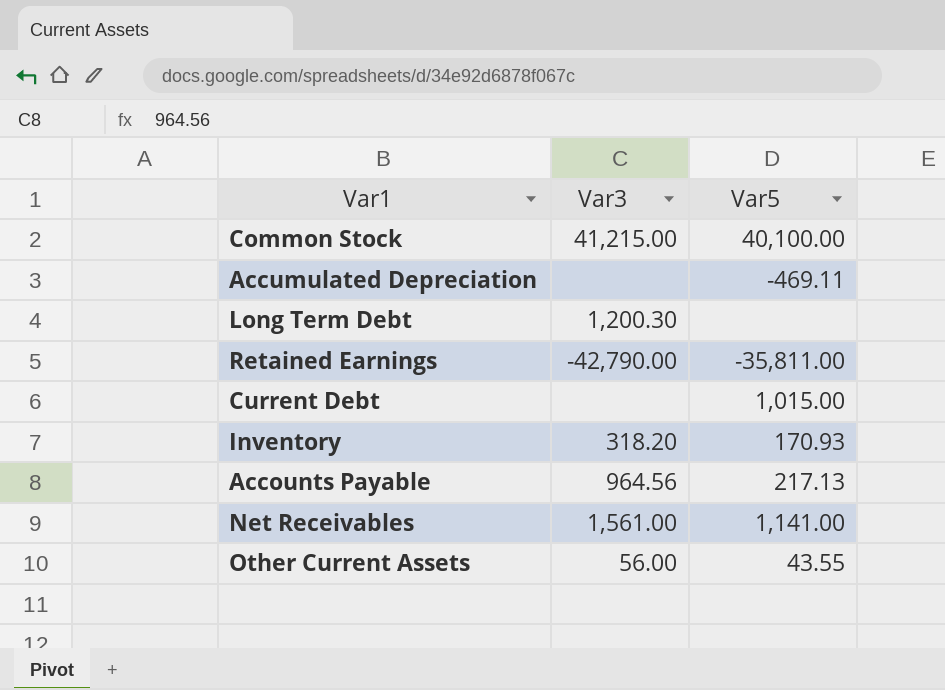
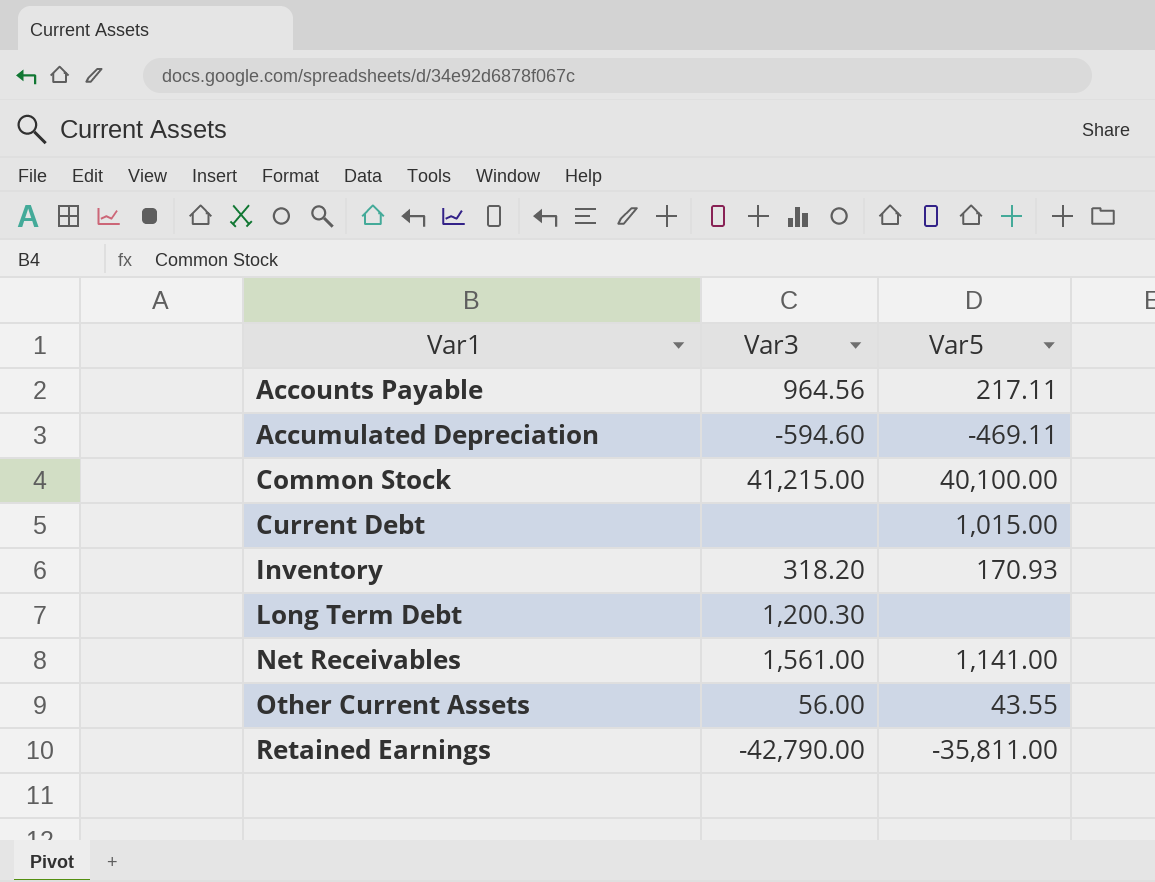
row order: none -> Var1 ascending
Accounts Payable | Var5: 217.13 -> 217.11
Accumulated Depreciation | Var3: none -> -594.60

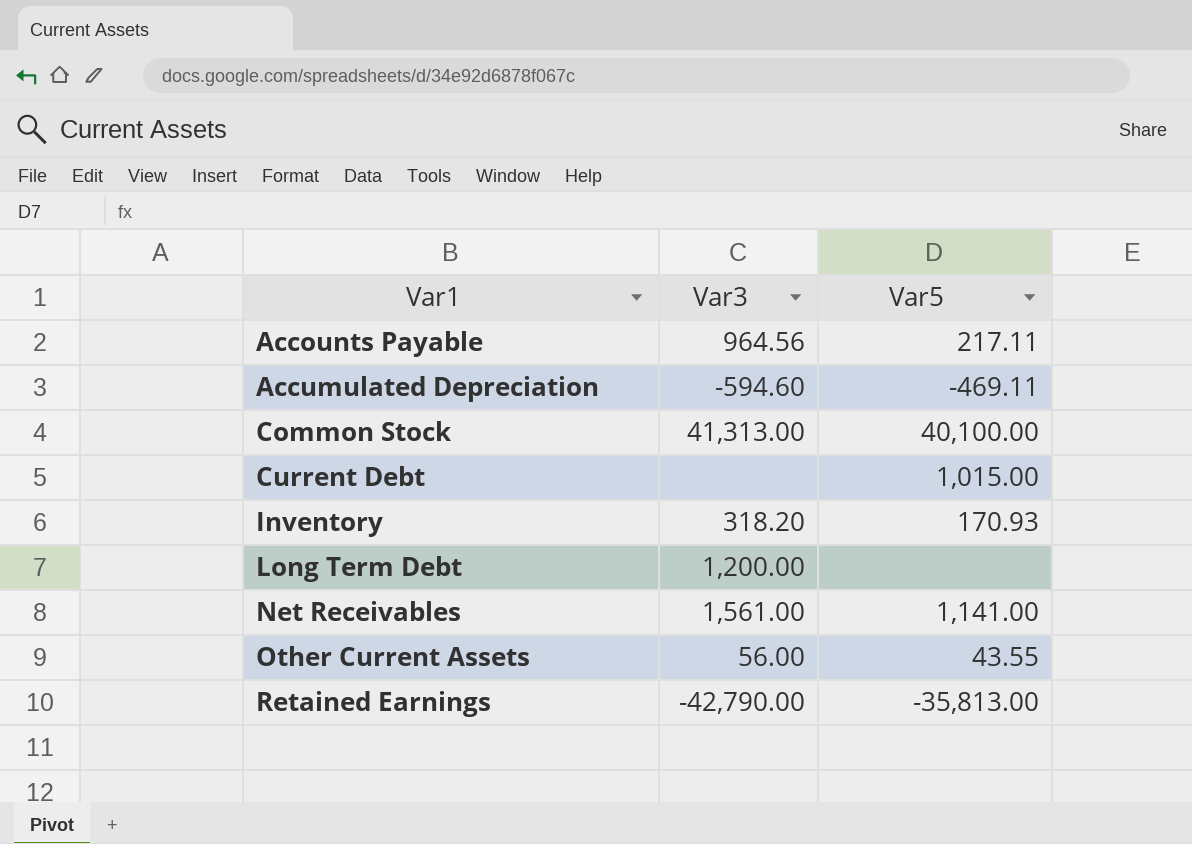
Common Stock | Var3: 41,215.00 -> 41,313.00
Long Term Debt | Var3: 1,200.30 -> 1,200.00
Retained Earnings | Var5: -35,811.00 -> -35,813.00

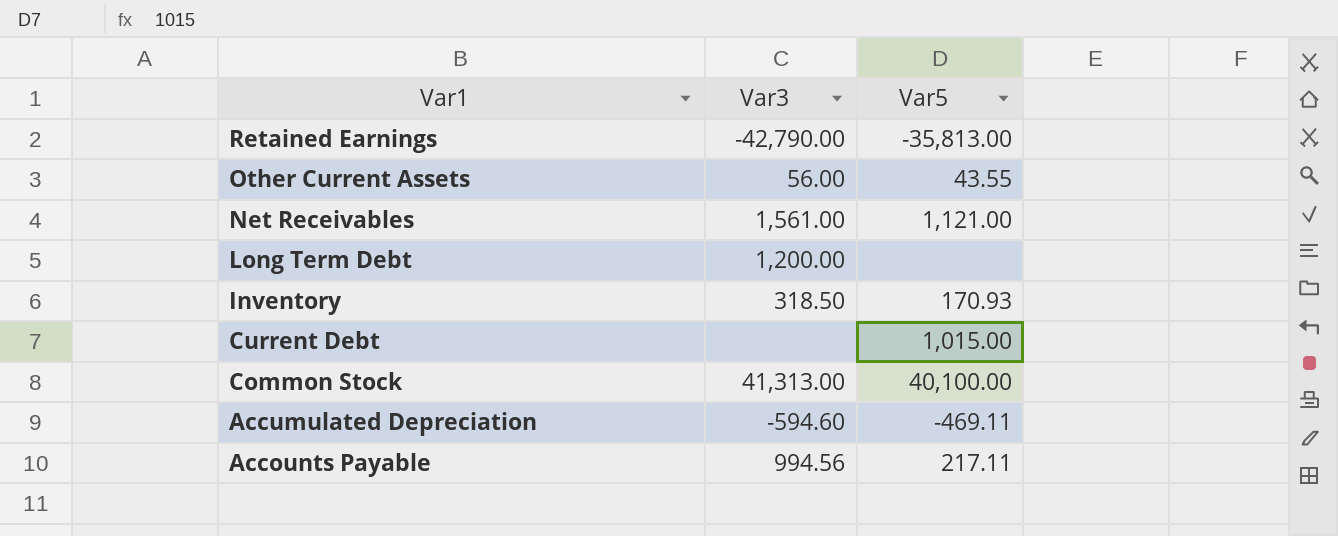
row order: Var1 ascending -> Var1 descending
Net Receivables | Var5: 1,141.00 -> 1,121.00
Inventory | Var3: 318.20 -> 318.50
Accounts Payable | Var3: 964.56 -> 994.56

